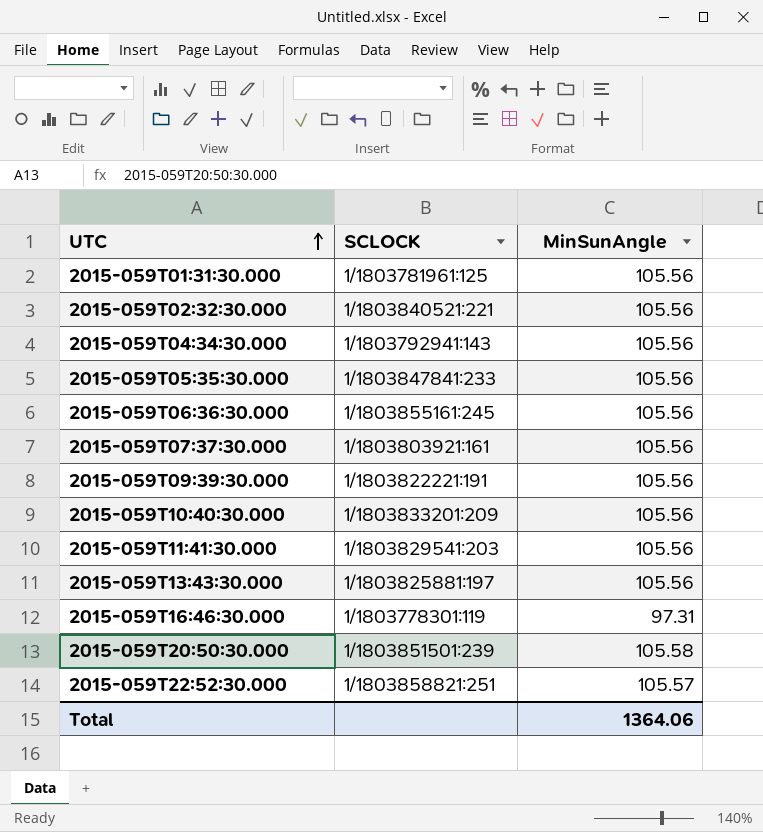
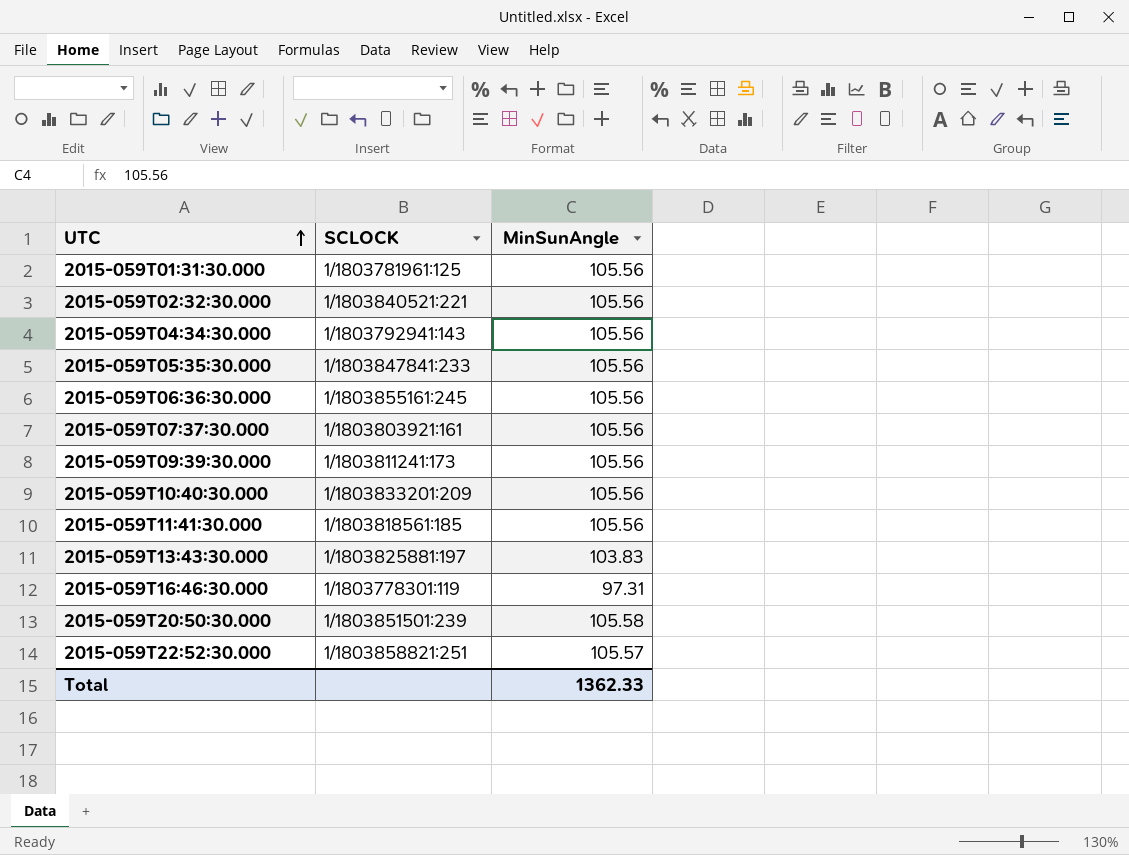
2015-059T09:39:30.000 | SCLOCK: 1/1803822221:191 -> 1/1803811241:173
2015-059T11:41:30.000 | SCLOCK: 1/1803829541:203 -> 1/1803818561:185
2015-059T13:43:30.000 | MinSunAngle: 105.56 -> 103.83
Total | MinSunAngle: 1364.06 -> 1362.33

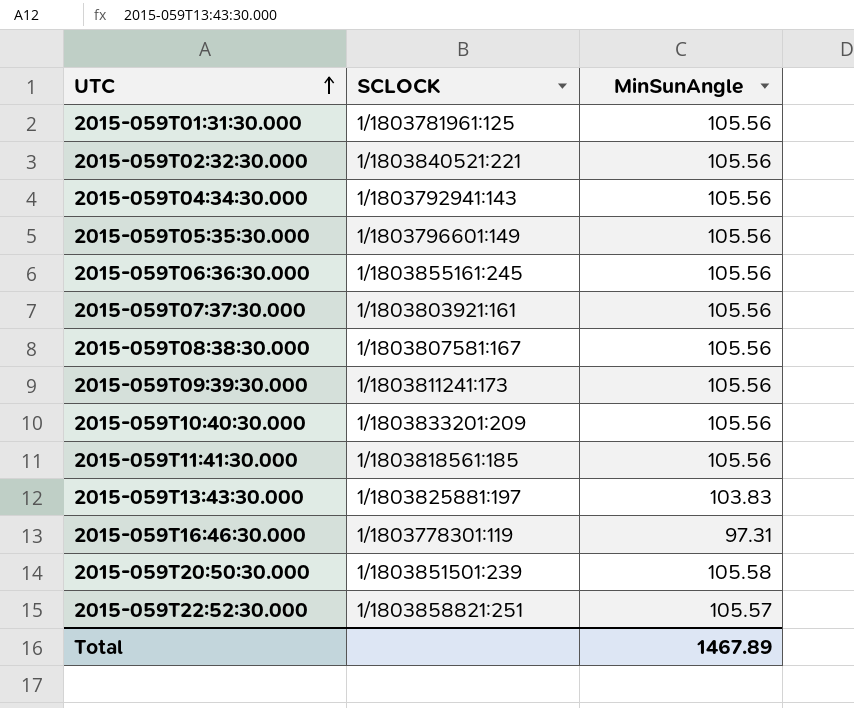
2015-059T05:35:30.000 | SCLOCK: 1/1803847841:233 -> 1/1803796601:149
row 2015-059T08:38:30.000: none -> 1/1803807581:167 | 105.56
Total | MinSunAngle: 1362.33 -> 1467.89

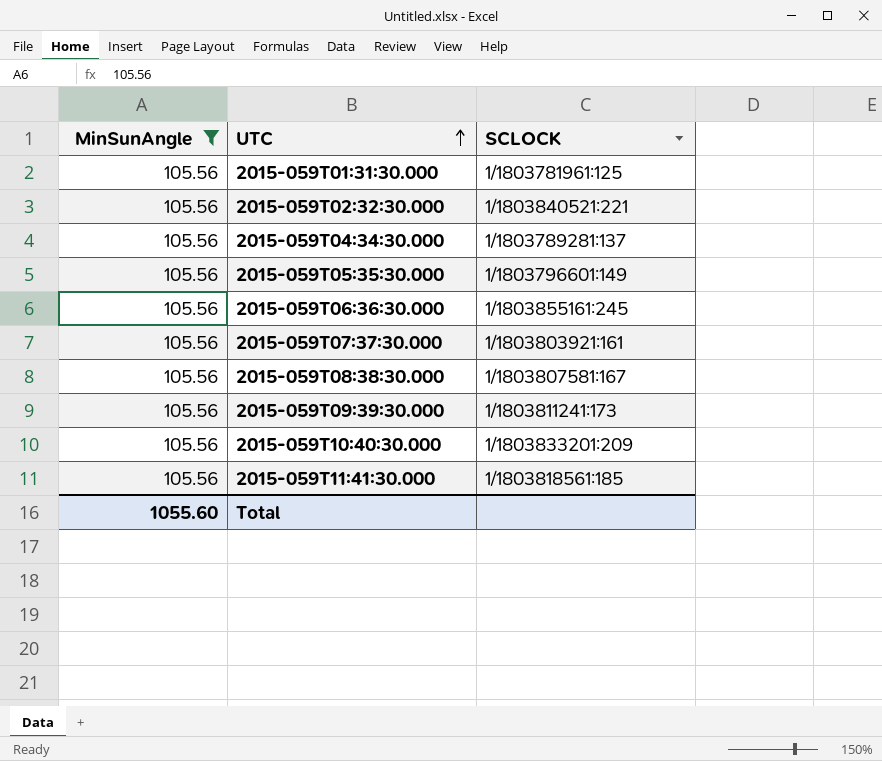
filter: none -> MinSunAngle = 105.56
column MinSunAngle | position: 3 -> 1
2015-059T04:34:30.000 | SCLOCK: 1/1803792941:143 -> 1/1803789281:137
Total | MinSunAngle: 1467.89 -> 1055.60

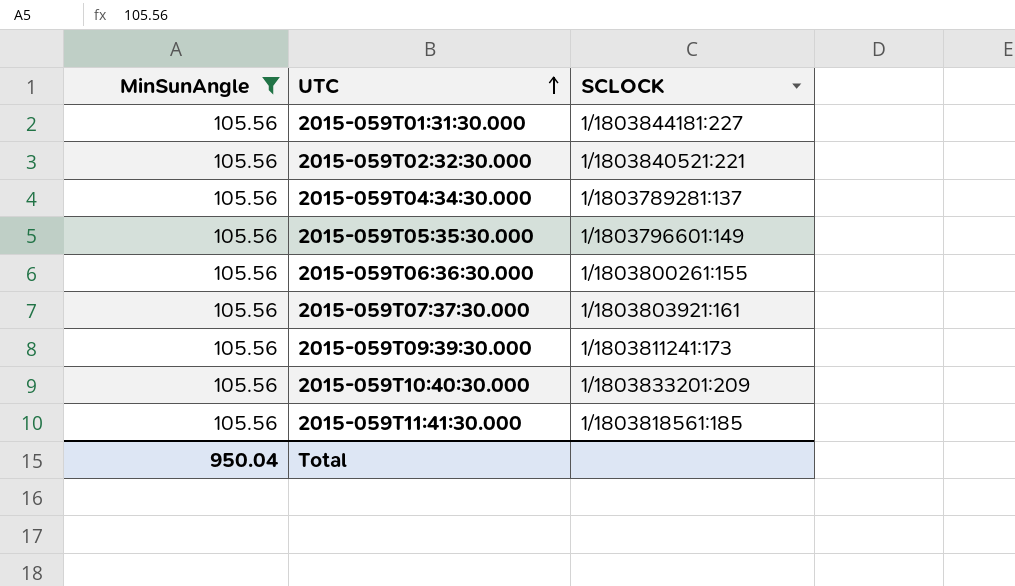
row 2015-059T08:38:30.000: 105.56 | 1/1803807581:167 -> none
2015-059T01:31:30.000 | SCLOCK: 1/1803781961:125 -> 1/1803844181:227
2015-059T06:36:30.000 | SCLOCK: 1/1803855161:245 -> 1/1803800261:155
Total | MinSunAngle: 1055.60 -> 950.04

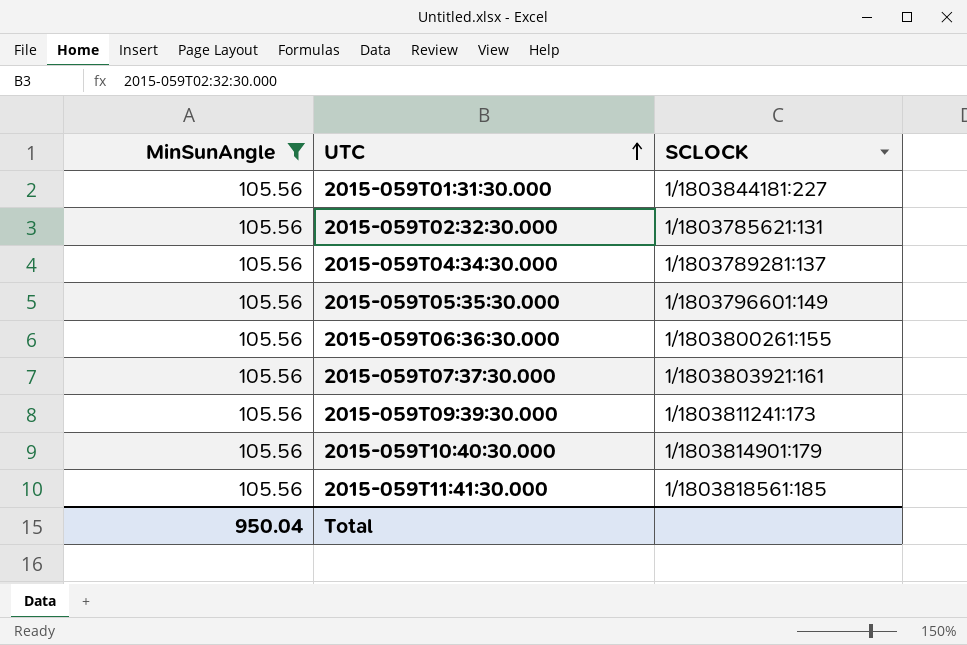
2015-059T02:32:30.000 | SCLOCK: 1/1803840521:221 -> 1/1803785621:131
2015-059T10:40:30.000 | SCLOCK: 1/1803833201:209 -> 1/1803814901:179

